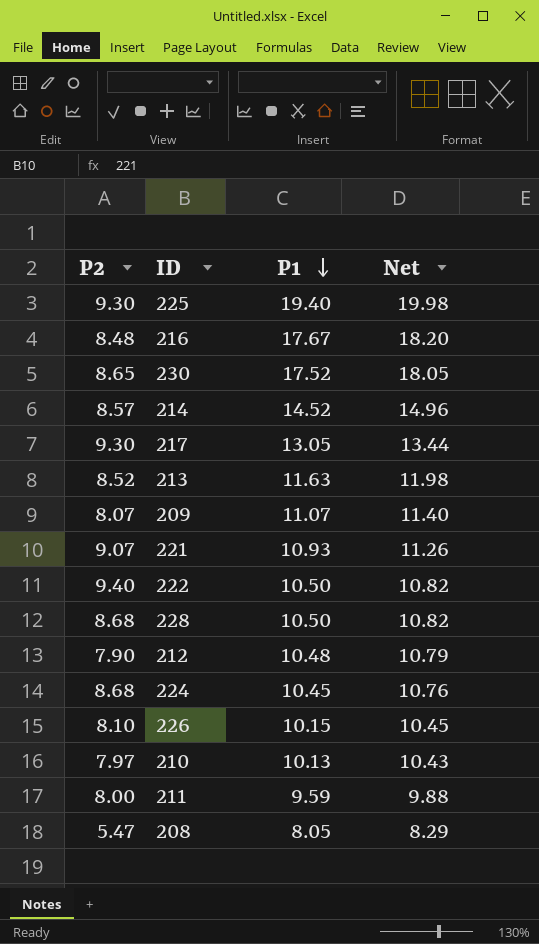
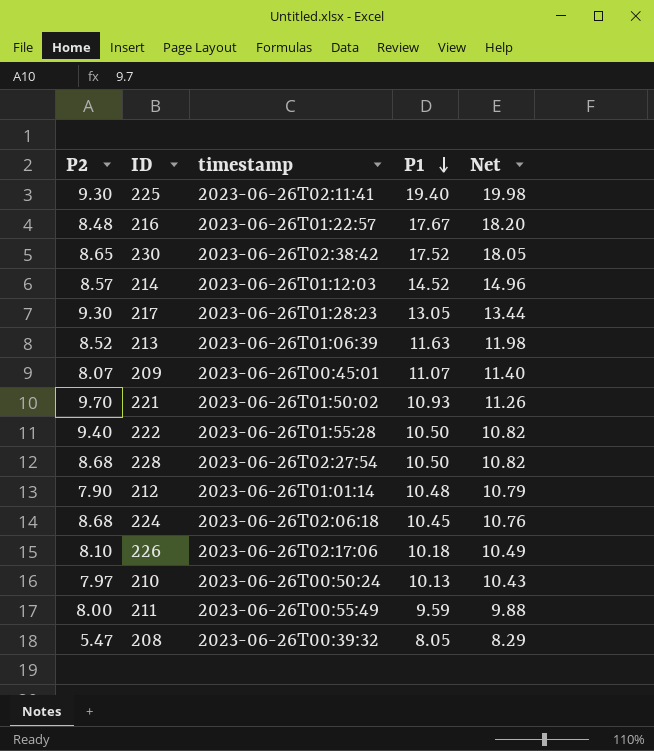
column timestamp | position: none -> 3
221 | P2: 9.07 -> 9.70
226 | P1: 10.15 -> 10.18
226 | Net: 10.45 -> 10.49

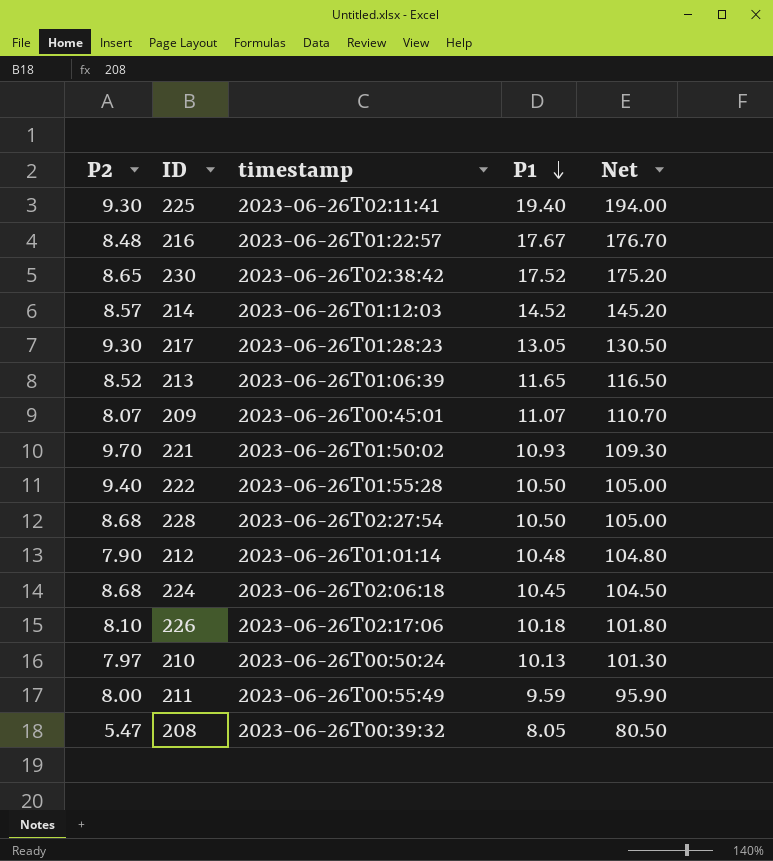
column Net | formula: [P1] * 1.03 -> [P1] * 10
213 | P1: 11.63 -> 11.65

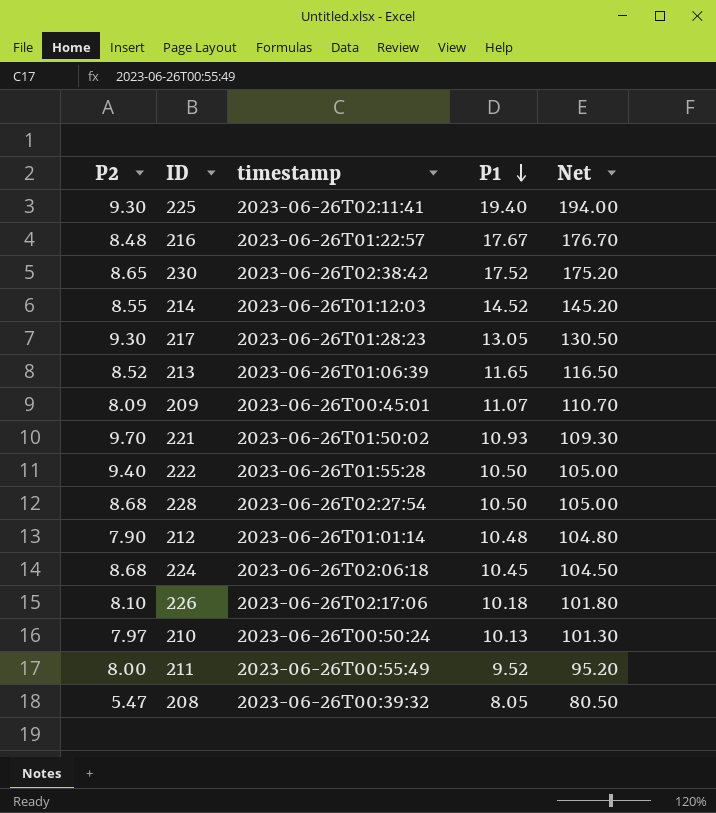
214 | P2: 8.57 -> 8.55
209 | P2: 8.07 -> 8.09
211 | P1: 9.59 -> 9.52
211 | Net: 95.90 -> 95.20

